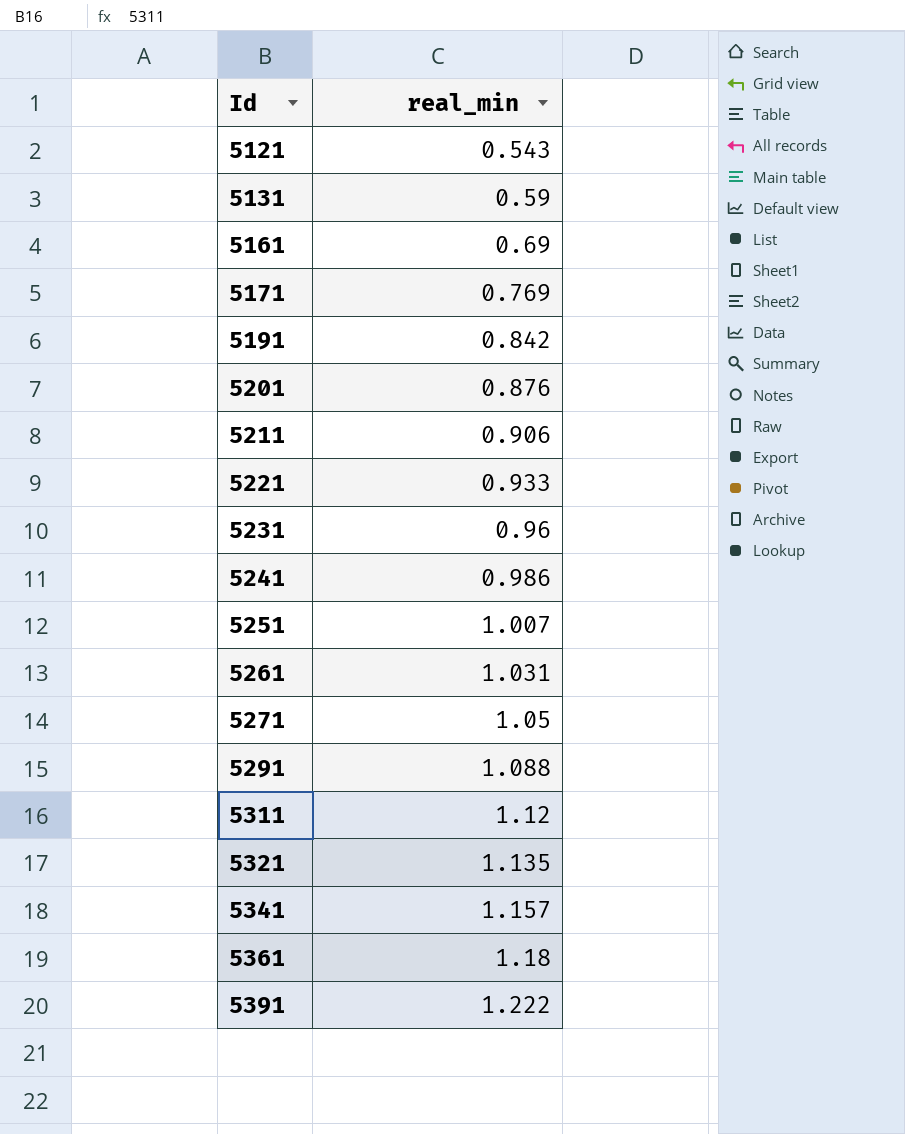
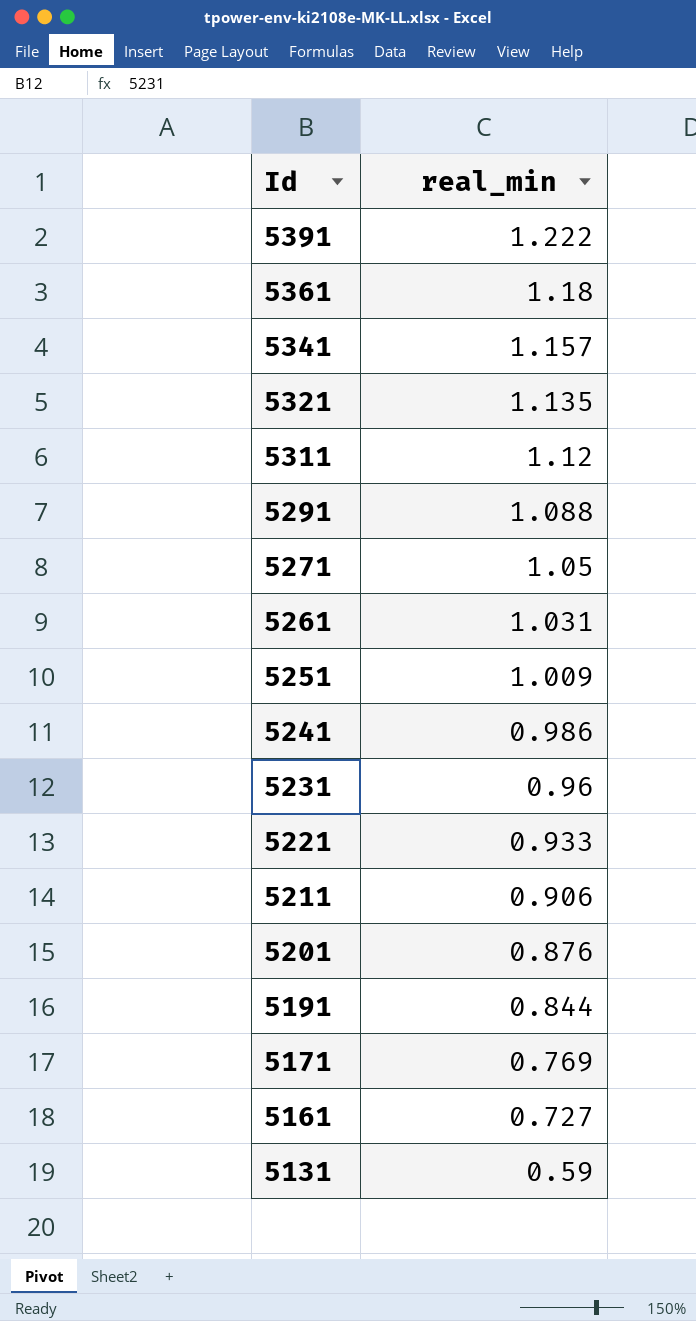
row order: Id ascending -> Id descending
row 5121: 0.543 -> none
5251 | real_min: 1.007 -> 1.009
5191 | real_min: 0.842 -> 0.844
5161 | real_min: 0.69 -> 0.727

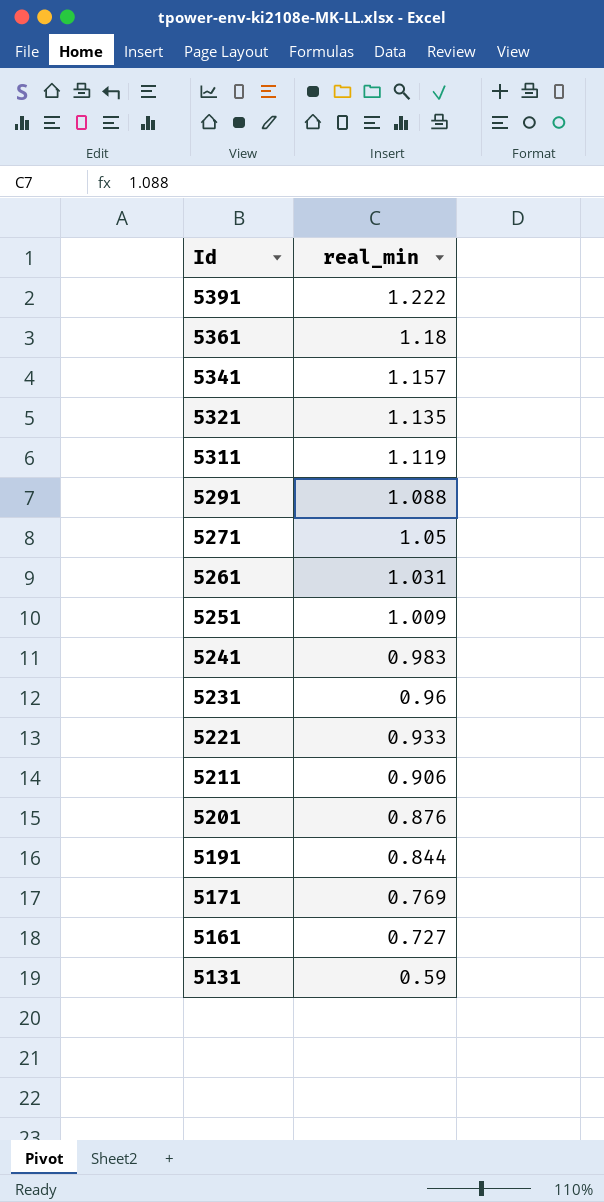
5311 | real_min: 1.12 -> 1.119
5241 | real_min: 0.986 -> 0.983

